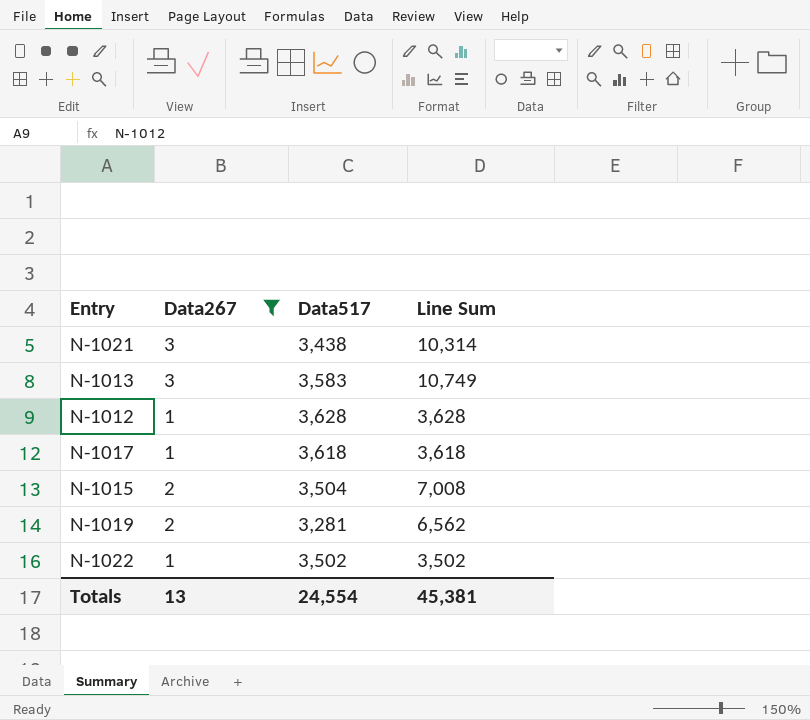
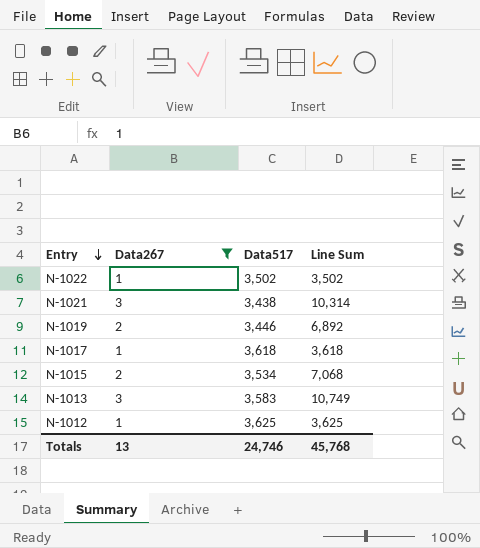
row order: none -> Entry descending
N-1019 | Data517: 3,281 -> 3,446
N-1019 | Line Sum: 6,562 -> 6,892
N-1015 | Data517: 3,504 -> 3,534
N-1015 | Line Sum: 7,008 -> 7,068
N-1012 | Data517: 3,628 -> 3,625
N-1012 | Line Sum: 3,628 -> 3,625
Totals | Data517: 24,554 -> 24,746
Totals | Line Sum: 45,381 -> 45,768

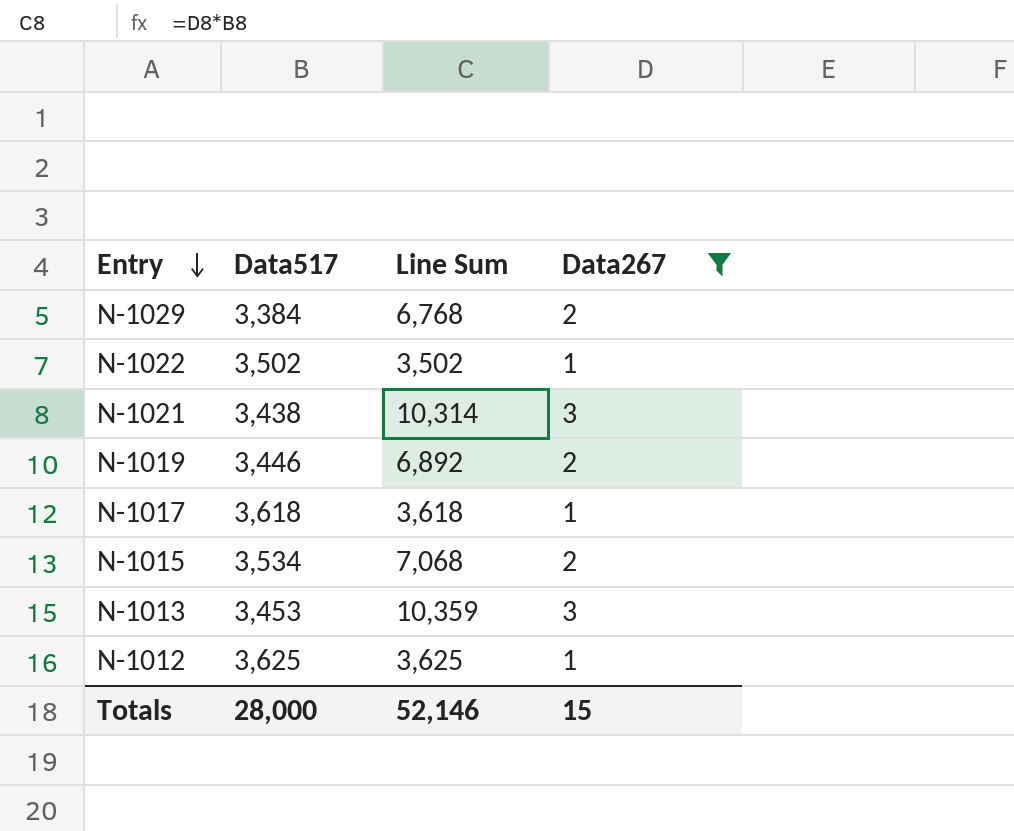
column Data267 | position: 2 -> 4
row N-1029: none -> 3,384 | 6,768 | 2
N-1013 | Data517: 3,583 -> 3,453
N-1013 | Line Sum: 10,749 -> 10,359
Totals | Data517: 24,746 -> 28,000
Totals | Line Sum: 45,768 -> 52,146
Totals | Data267: 13 -> 15

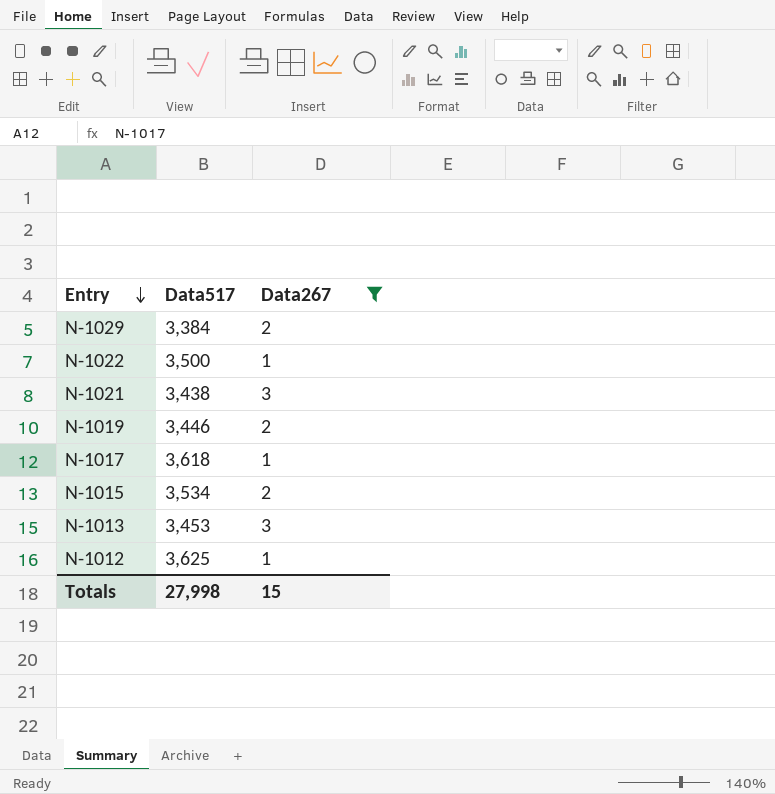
column Line Sum | formula: [Data517] * [Data267] -> none
N-1022 | Data517: 3,502 -> 3,500
Totals | Data517: 28,000 -> 27,998

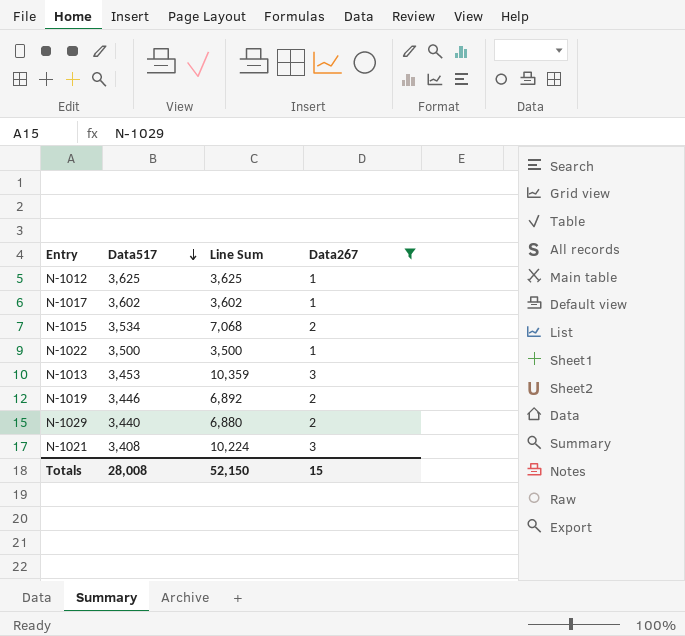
row order: Entry descending -> Data517 descending
column Line Sum | formula: none -> [Data517] * [Data267]
N-1017 | Data517: 3,618 -> 3,602
N-1029 | Data517: 3,384 -> 3,440
N-1021 | Data517: 3,438 -> 3,408
Totals | Data517: 27,998 -> 28,008

